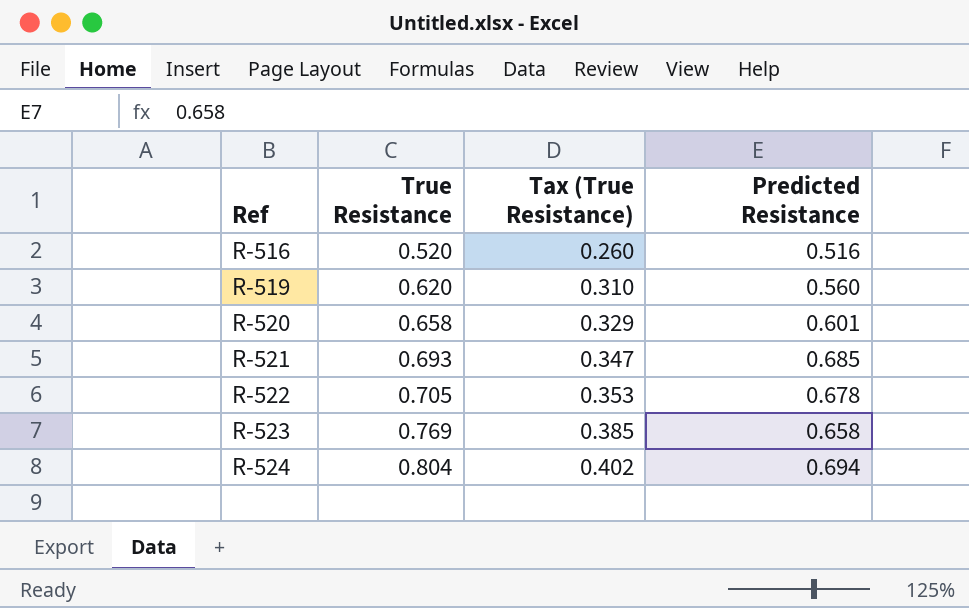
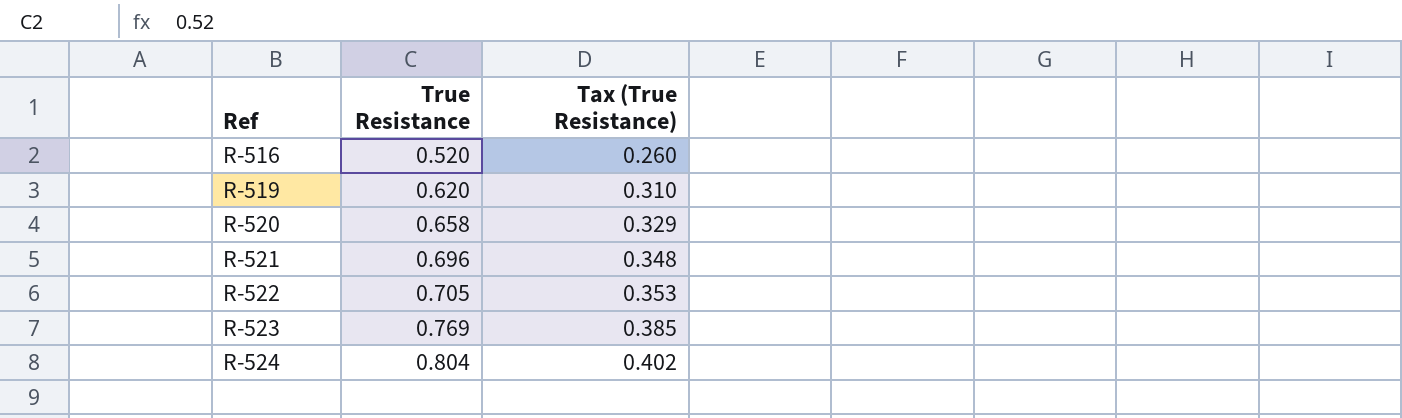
column Predicted Resistance | position: 4 -> none
R-521 | True Resistance: 0.693 -> 0.696
R-521 | Tax (True Resistance): 0.347 -> 0.348

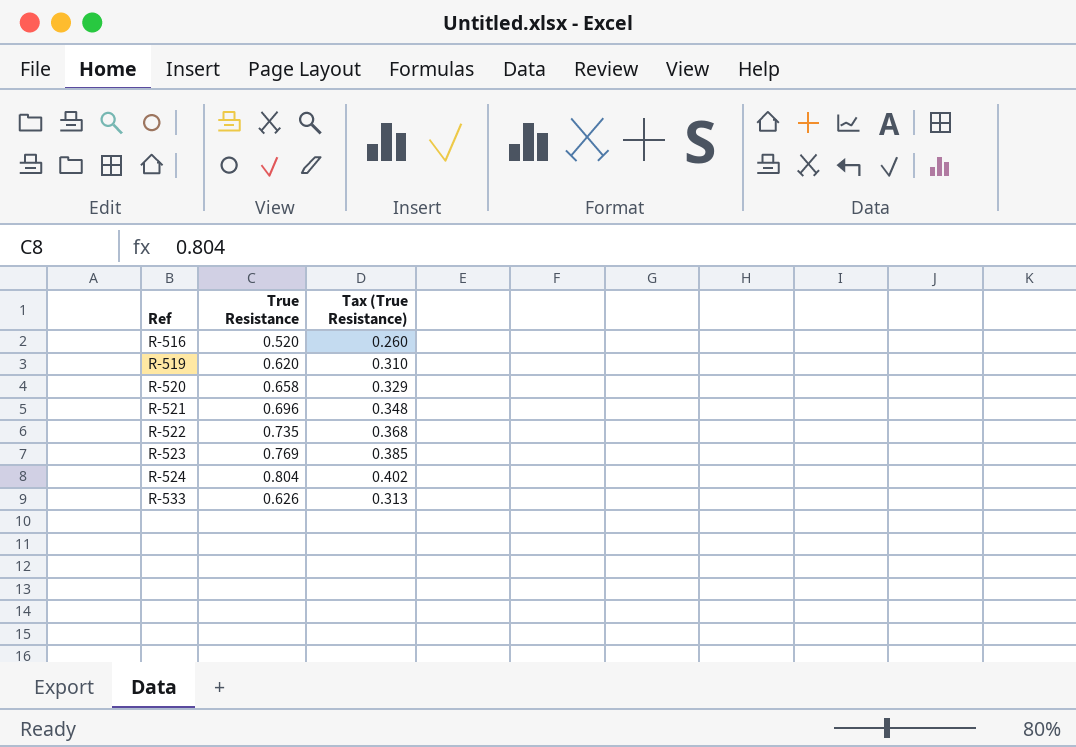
R-522 | True Resistance: 0.705 -> 0.735
R-522 | Tax (True Resistance): 0.353 -> 0.368
row R-533: none -> 0.626 | 0.313

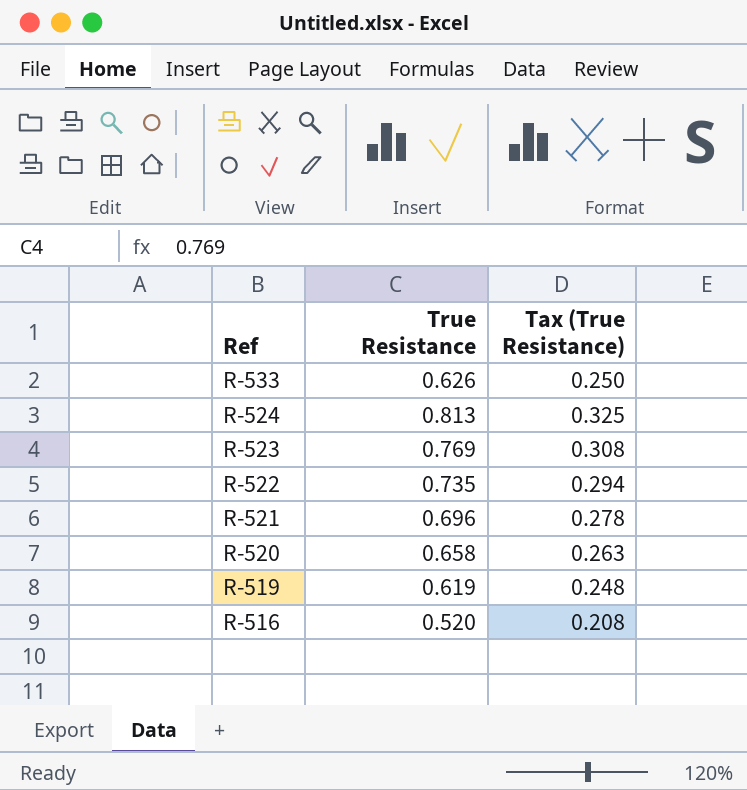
row order: Ref ascending -> Ref descending
column Tax (True Resistance) | formula: [True Resistance] * 0.5 -> [True Resistance] * 0.4
R-524 | True Resistance: 0.804 -> 0.813
R-519 | True Resistance: 0.620 -> 0.619

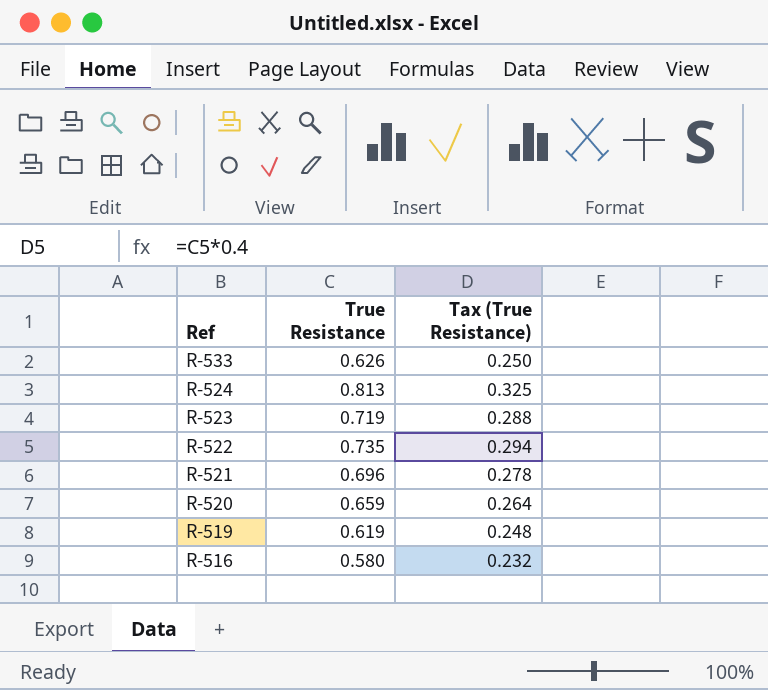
R-523 | True Resistance: 0.769 -> 0.719
R-523 | Tax (True Resistance): 0.308 -> 0.288
R-520 | True Resistance: 0.658 -> 0.659
R-520 | Tax (True Resistance): 0.263 -> 0.264
R-516 | True Resistance: 0.520 -> 0.580
R-516 | Tax (True Resistance): 0.208 -> 0.232

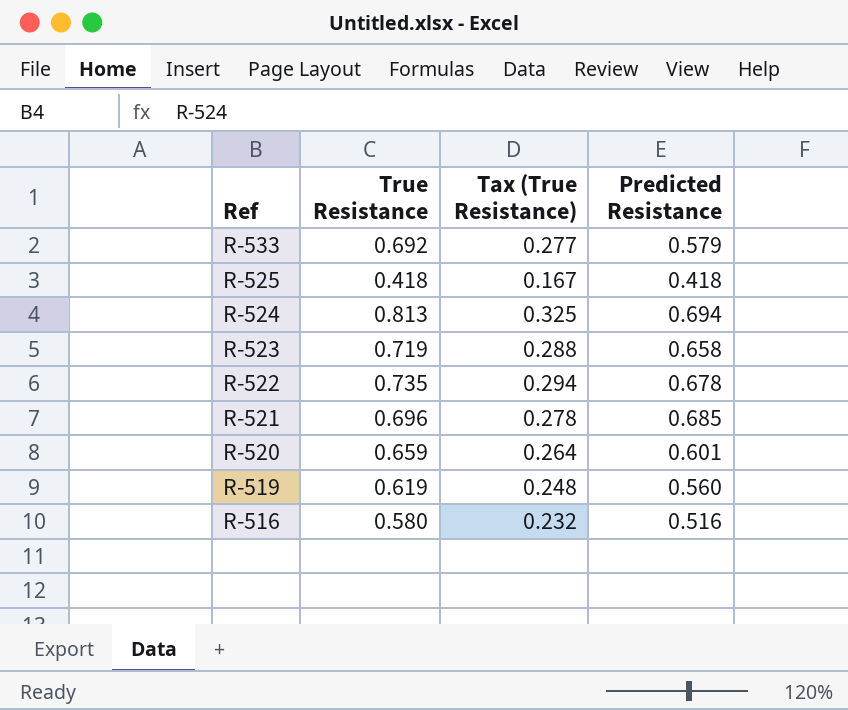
column Predicted Resistance | position: none -> 4
R-533 | True Resistance: 0.626 -> 0.692
R-533 | Tax (True Resistance): 0.250 -> 0.277
row R-525: none -> 0.418 | 0.167 | 0.418

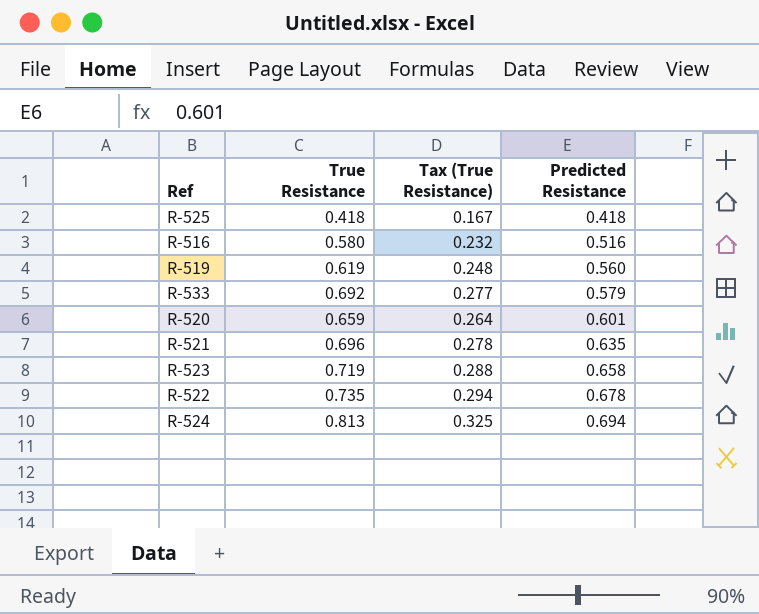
row order: Ref descending -> Predicted Resistance ascending
R-521 | Predicted Resistance: 0.685 -> 0.635

